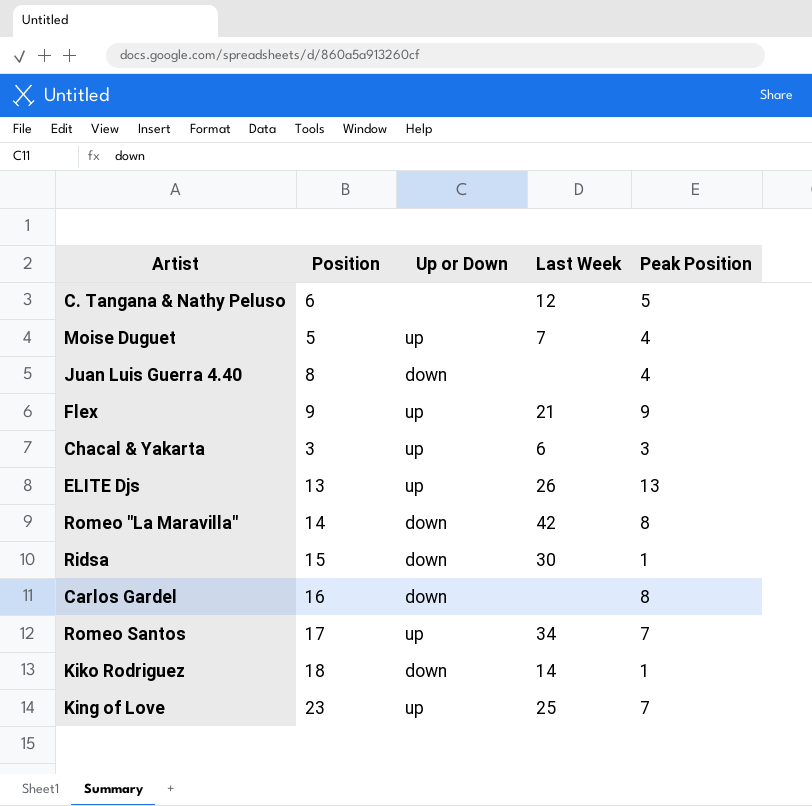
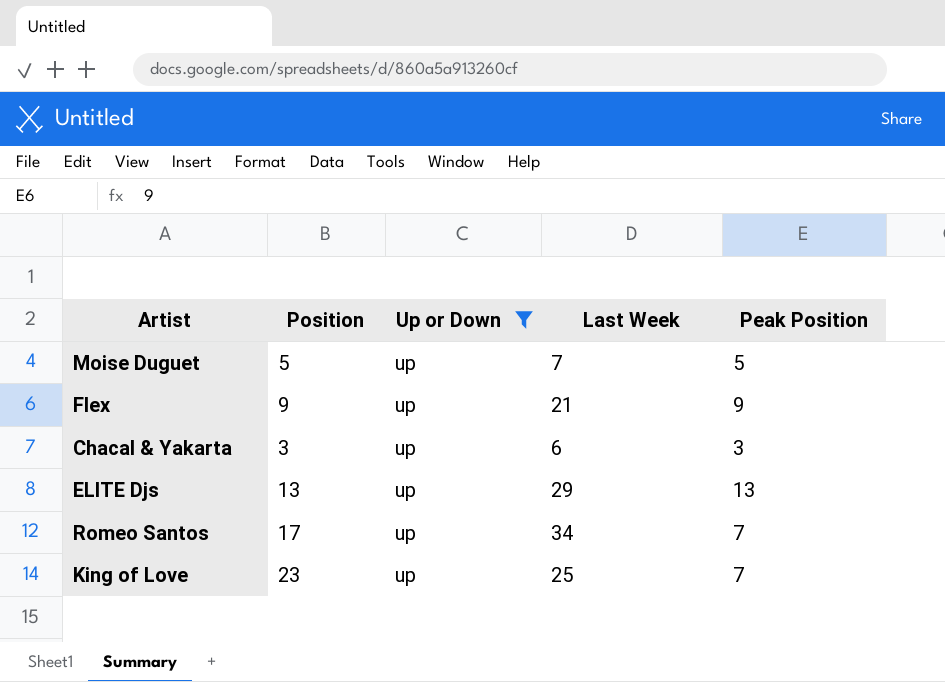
filter: none -> Up or Down = up
Moise Duguet | Peak Position: 4 -> 5
ELITE Djs | Last Week: 26 -> 29

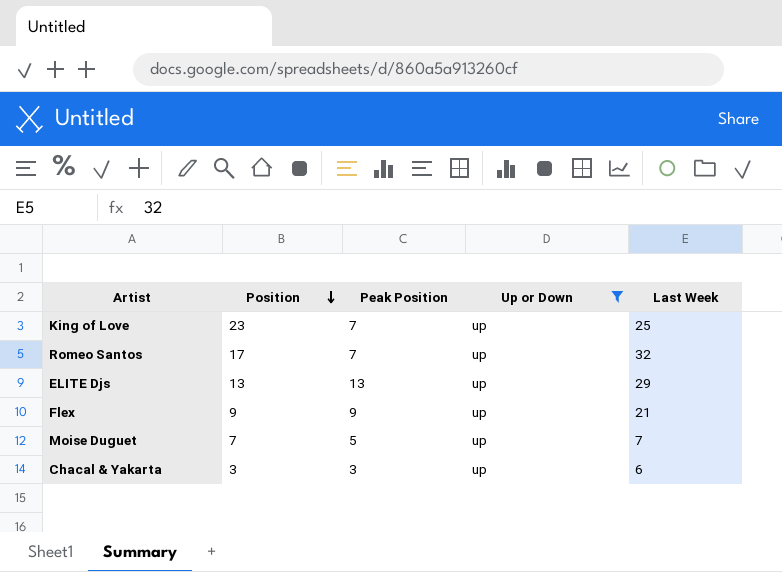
row order: none -> Position descending
column Peak Position | position: 5 -> 3
Romeo Santos | Last Week: 34 -> 32
Moise Duguet | Position: 5 -> 7

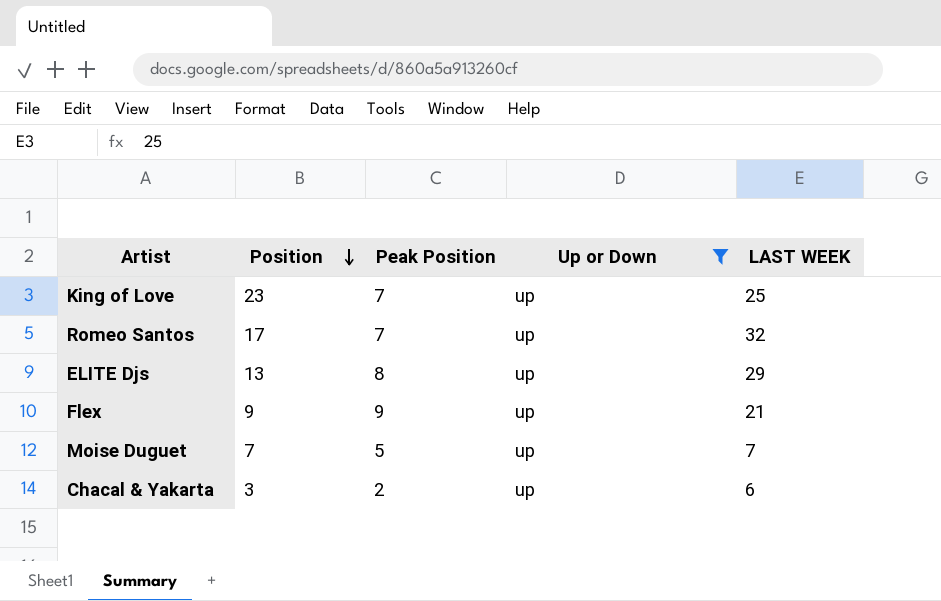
column name: Last Week -> LAST WEEK
ELITE Djs | Peak Position: 13 -> 8
Chacal & Yakarta | Peak Position: 3 -> 2

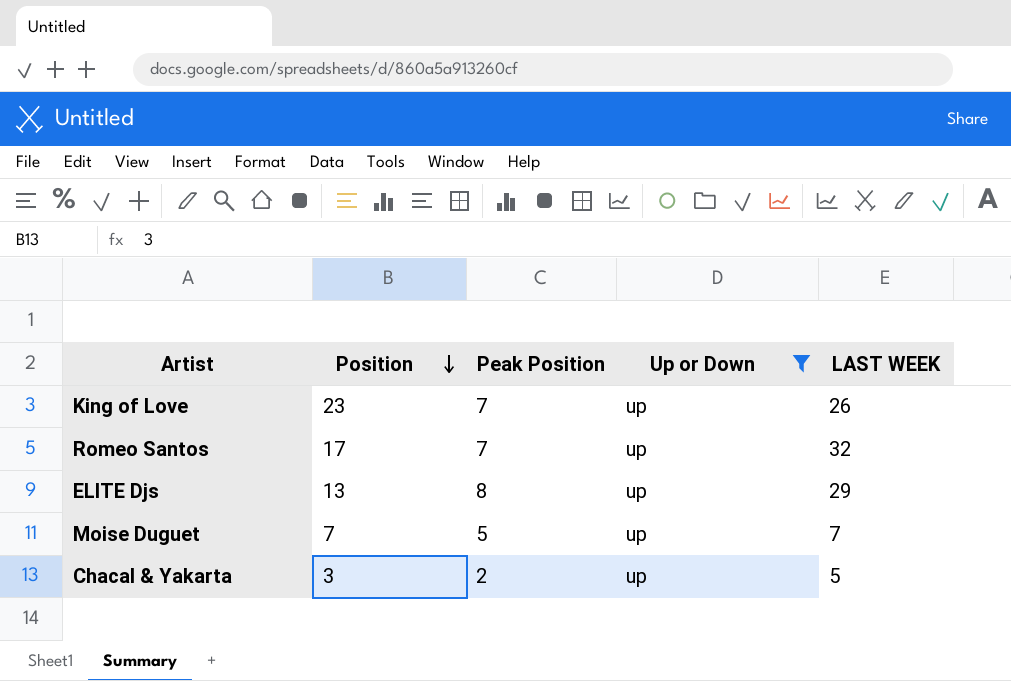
row Flex: 9 | 9 | up | 21 -> none
King of Love | LAST WEEK: 25 -> 26
Chacal & Yakarta | LAST WEEK: 6 -> 5

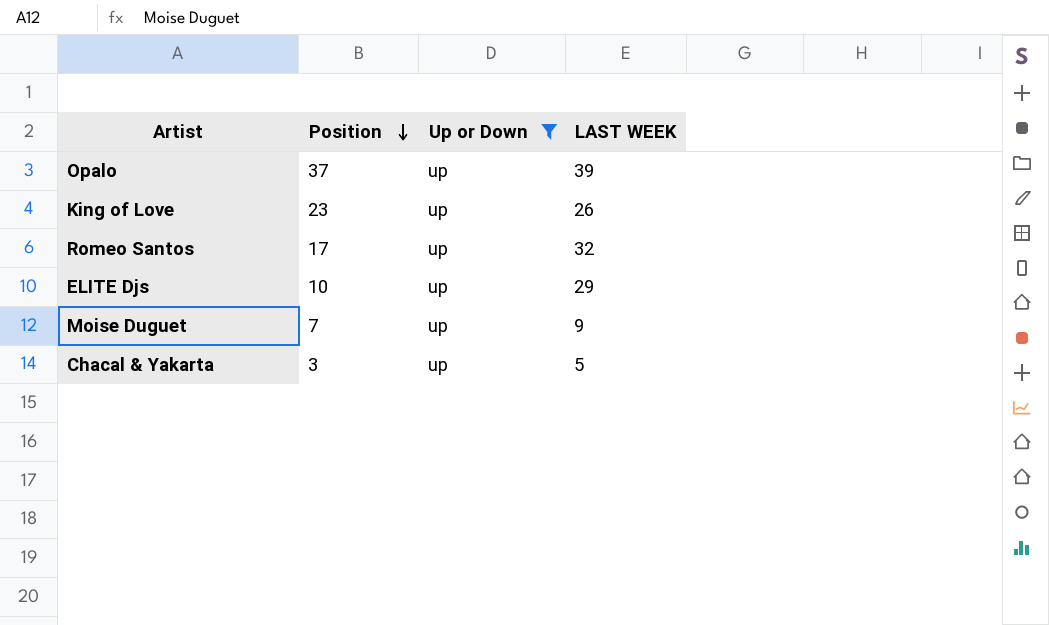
column Peak Position | position: 3 -> none
row Opalo: none -> 37 | up | 39
ELITE Djs | Position: 13 -> 10
Moise Duguet | LAST WEEK: 7 -> 9

